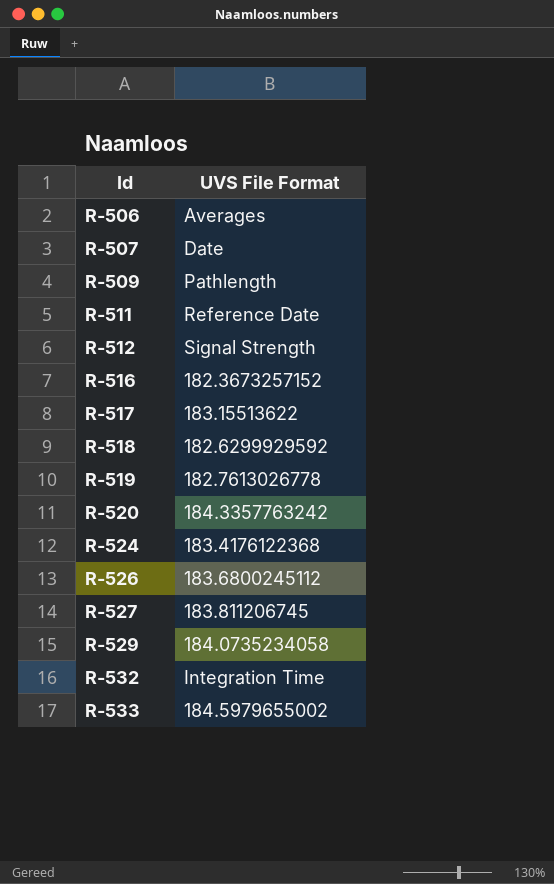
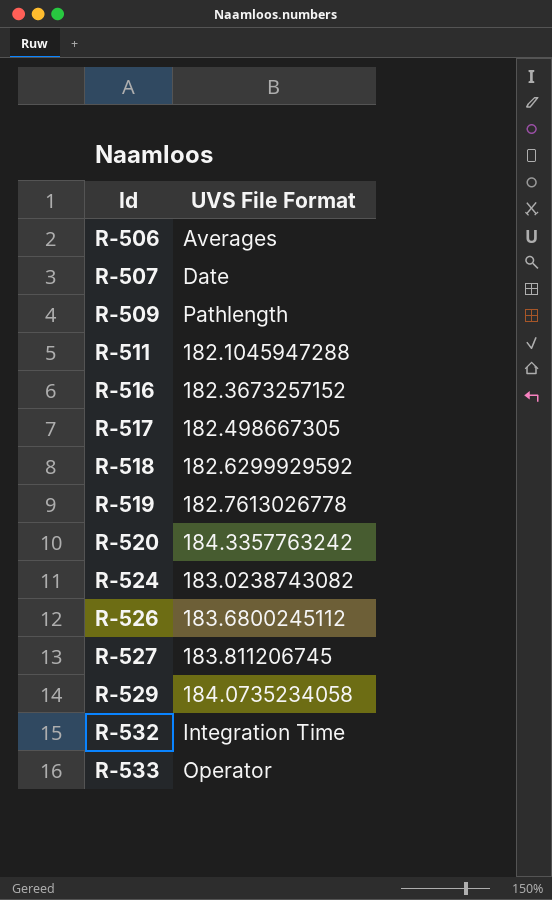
row R-512: Signal Strength -> none
R-511 | UVS File Format: Reference Date -> 182.1045947288
R-517 | UVS File Format: 183.15513622 -> 182.498667305
R-524 | UVS File Format: 183.4176122368 -> 183.0238743082
R-533 | UVS File Format: 184.5979655002 -> Operator

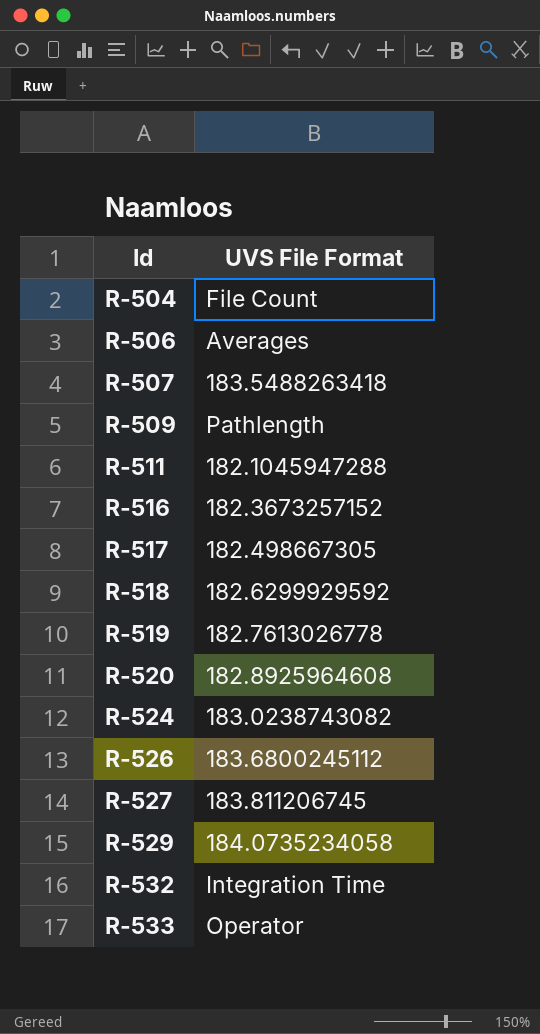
row R-504: none -> File Count
R-507 | UVS File Format: Date -> 183.5488263418
R-520 | UVS File Format: 184.3357763242 -> 182.8925964608

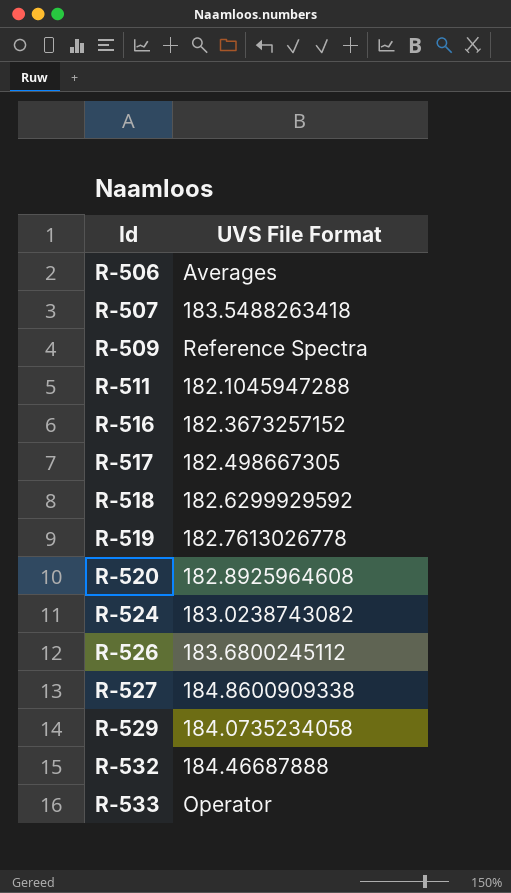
row R-504: File Count -> none
R-509 | UVS File Format: Pathlength -> Reference Spectra
R-527 | UVS File Format: 183.811206745 -> 184.8600909338
R-532 | UVS File Format: Integration Time -> 184.46687888

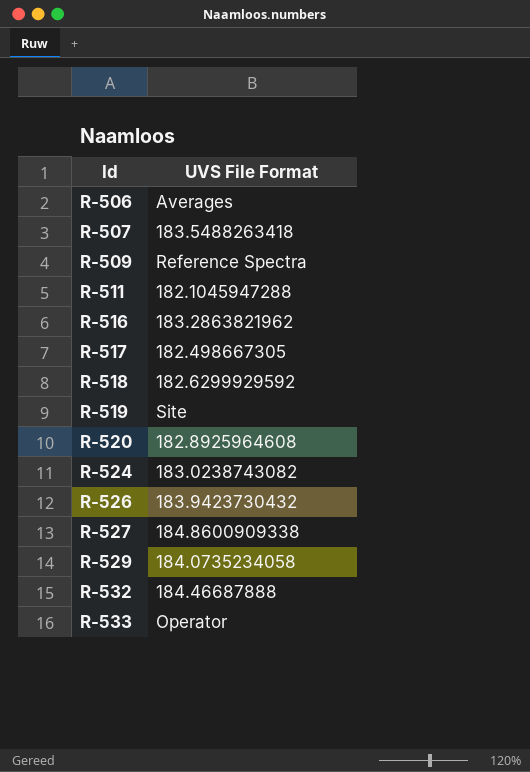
R-516 | UVS File Format: 182.3673257152 -> 183.2863821962
R-519 | UVS File Format: 182.7613026778 -> Site
R-526 | UVS File Format: 183.6800245112 -> 183.9423730432

